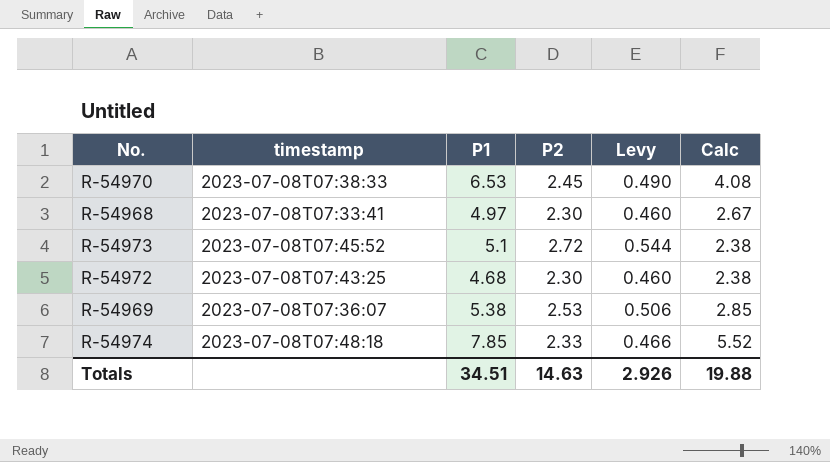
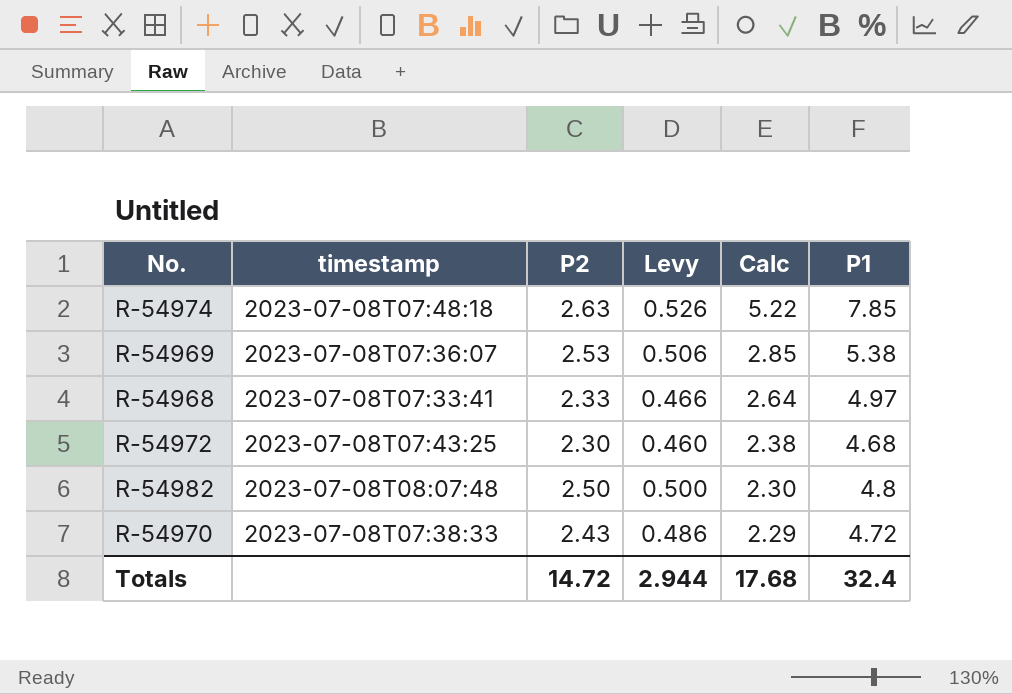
row order: none -> Calc descending
column P1 | position: 3 -> 6
row R-54973: 2023-07-08T07:45:52 | 5.1 | 2.72 | 0.544 | 2.38 -> none
R-54974 | P2: 2.33 -> 2.63
R-54974 | Levy: 0.466 -> 0.526
R-54974 | Calc: 5.52 -> 5.22
R-54968 | P2: 2.30 -> 2.33
R-54968 | Levy: 0.460 -> 0.466
R-54968 | Calc: 2.67 -> 2.64
row R-54982: none -> 2023-07-08T08:07:48 | 2.50 | 0.500 | 2.30 | 4.8
R-54970 | P2: 2.45 -> 2.43
R-54970 | Levy: 0.490 -> 0.486
R-54970 | Calc: 4.08 -> 2.29
R-54970 | P1: 6.53 -> 4.72
Totals | P2: 14.63 -> 14.72
Totals | Levy: 2.926 -> 2.944
Totals | Calc: 19.88 -> 17.68
Totals | P1: 34.51 -> 32.4

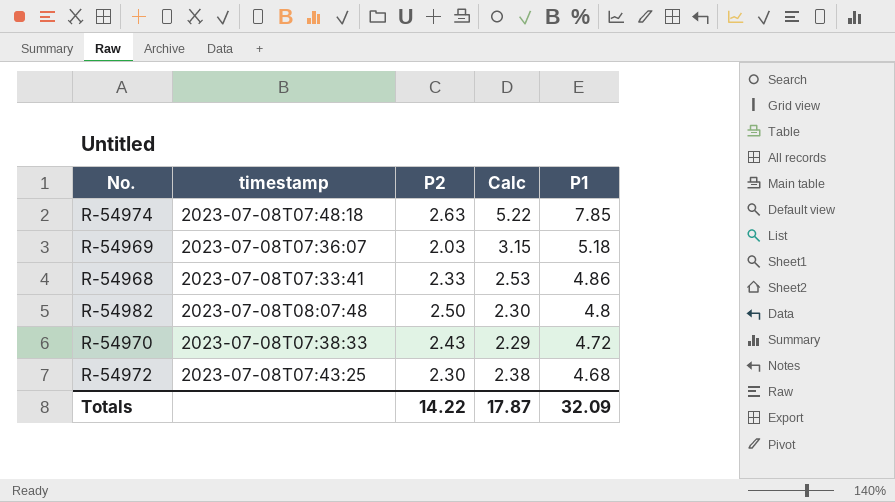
row order: Calc descending -> P1 descending
column Levy | formula: [P2] * 0.2 -> none
R-54969 | P2: 2.53 -> 2.03
R-54969 | Calc: 2.85 -> 3.15
R-54969 | P1: 5.38 -> 5.18
R-54968 | Calc: 2.64 -> 2.53
R-54968 | P1: 4.97 -> 4.86
Totals | P2: 14.72 -> 14.22
Totals | Calc: 17.68 -> 17.87
Totals | P1: 32.4 -> 32.09

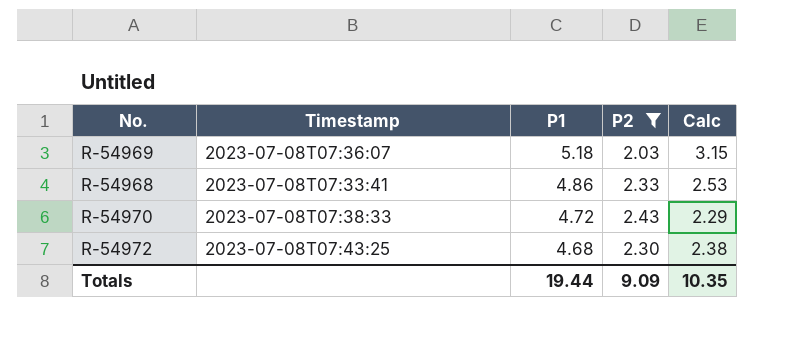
filter: none -> P2 <= 2.43
column name: timestamp -> Timestamp
column P1 | position: 5 -> 3
Totals | P1: 32.09 -> 19.44
Totals | P2: 14.22 -> 9.09
Totals | Calc: 17.87 -> 10.35

